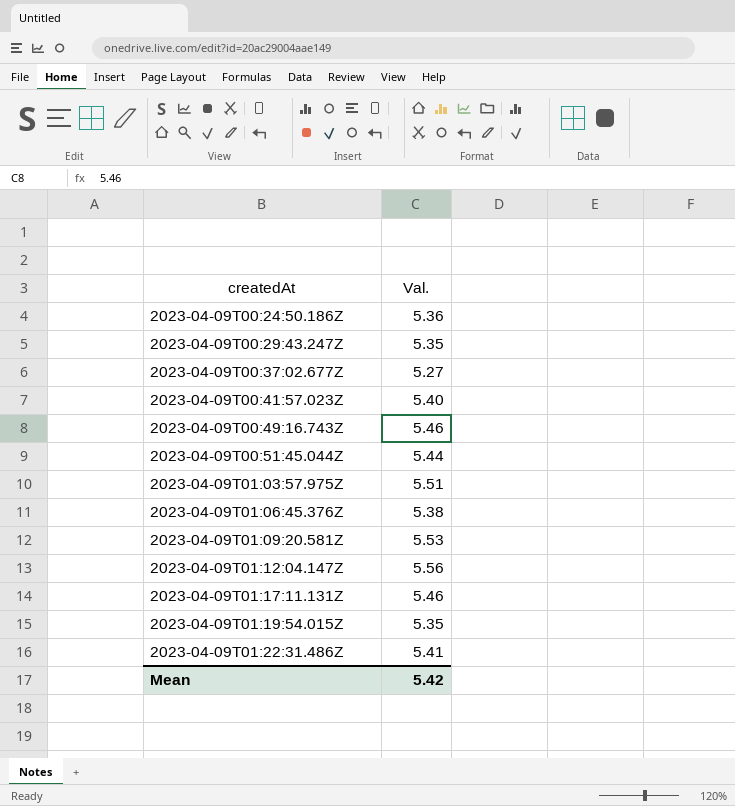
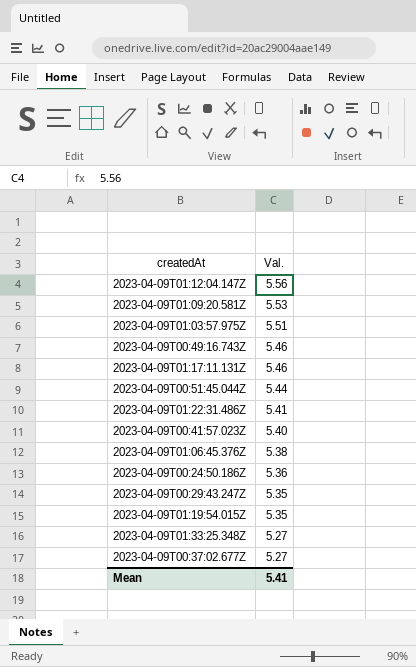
row order: createdAt ascending -> Val. descending
row 2023-04-09T01:33:25.348Z: none -> 5.27
Mean | Val.: 5.42 -> 5.41

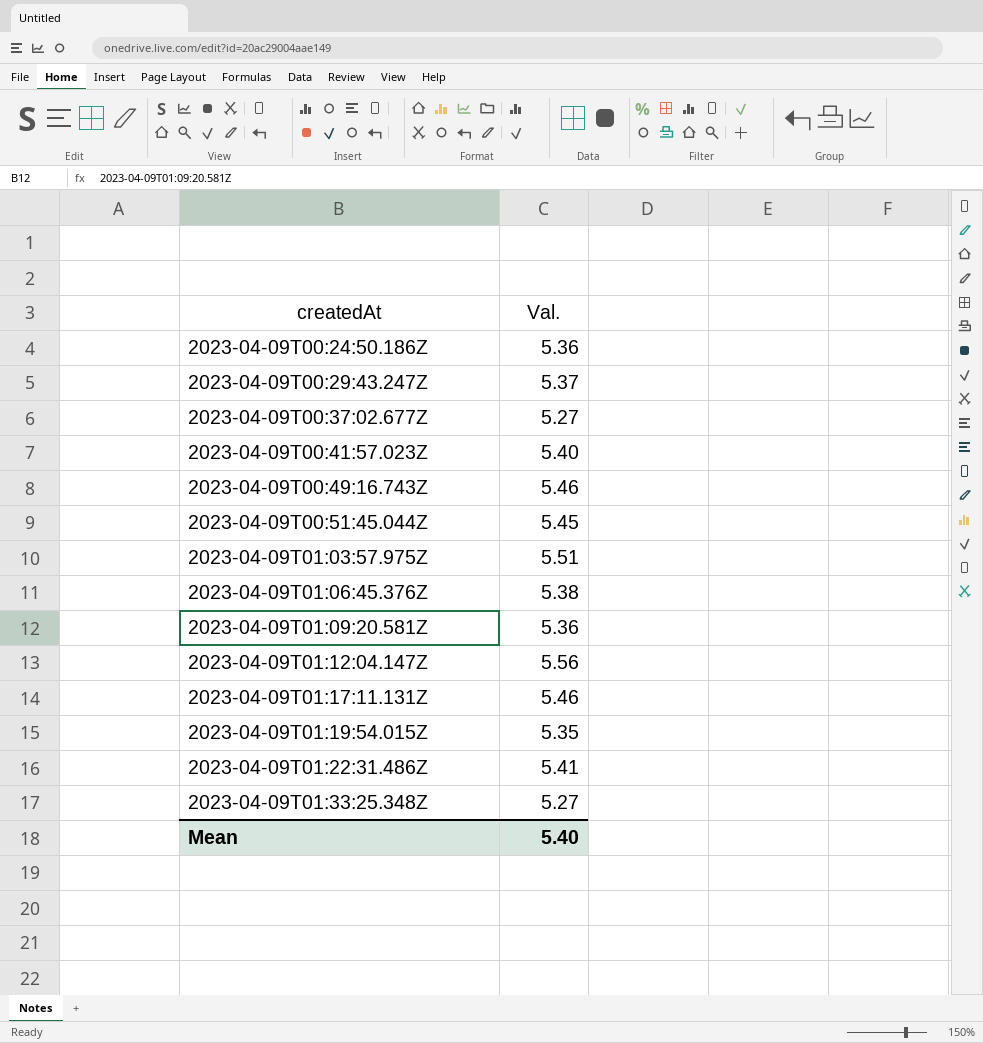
row order: Val. descending -> createdAt ascending
2023-04-09T00:29:43.247Z | Val.: 5.35 -> 5.37
2023-04-09T00:51:45.044Z | Val.: 5.44 -> 5.45
2023-04-09T01:09:20.581Z | Val.: 5.53 -> 5.36
Mean | Val.: 5.41 -> 5.40

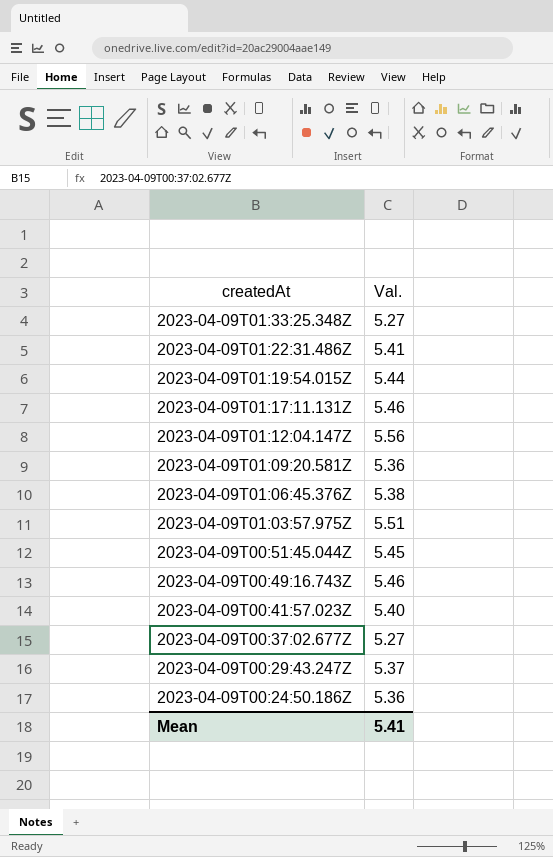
row order: createdAt ascending -> createdAt descending
2023-04-09T01:19:54.015Z | Val.: 5.35 -> 5.44
Mean | Val.: 5.40 -> 5.41

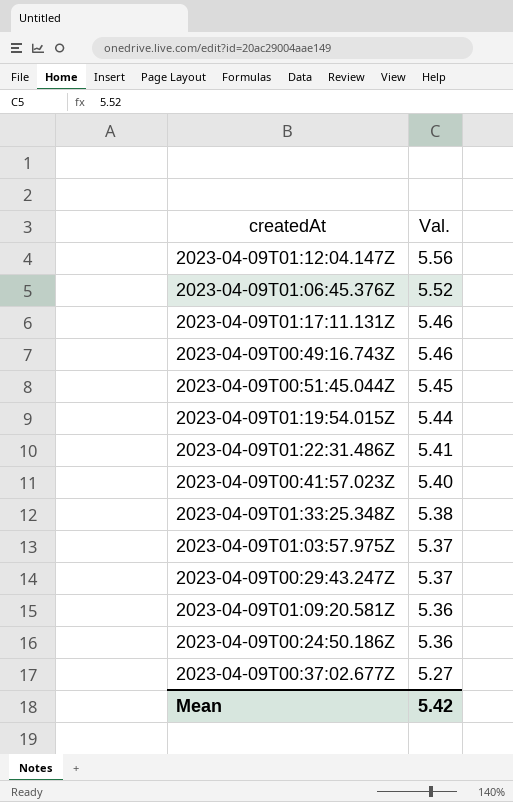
row order: createdAt descending -> Val. descending
2023-04-09T01:06:45.376Z | Val.: 5.38 -> 5.52
2023-04-09T01:33:25.348Z | Val.: 5.27 -> 5.38
2023-04-09T01:03:57.975Z | Val.: 5.51 -> 5.37
Mean | Val.: 5.41 -> 5.42

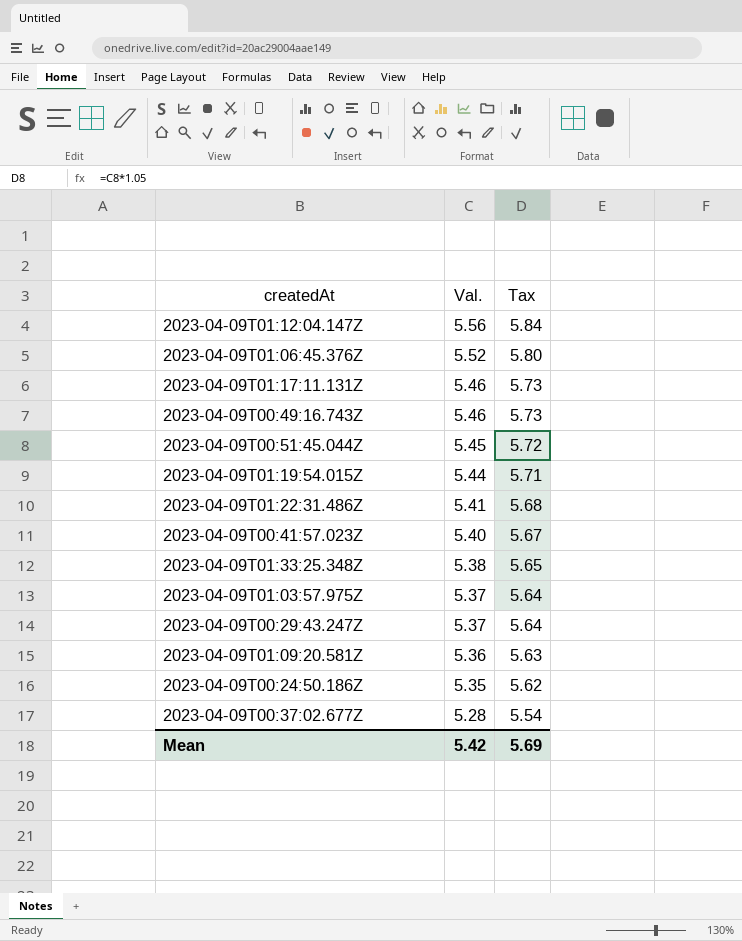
column Tax | formula: none -> [Val.] * 1.05
2023-04-09T00:24:50.186Z | Val.: 5.36 -> 5.35
2023-04-09T00:37:02.677Z | Val.: 5.27 -> 5.28

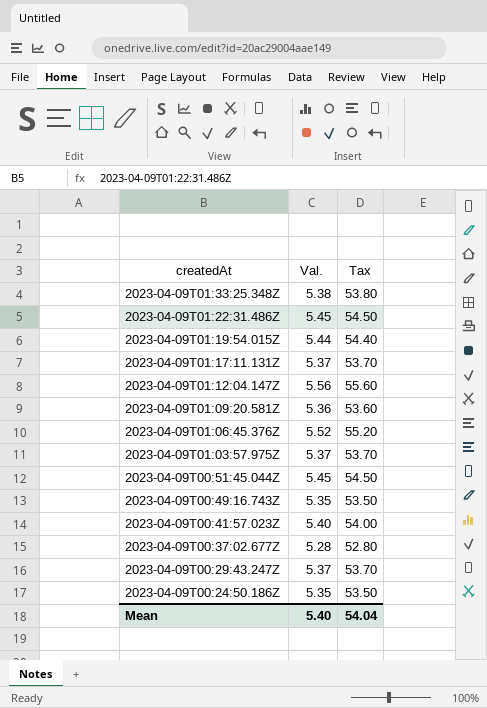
row order: Val. descending -> createdAt descending
column Tax | formula: [Val.] * 1.05 -> [Val.] * 10
2023-04-09T01:22:31.486Z | Val.: 5.41 -> 5.45
2023-04-09T01:17:11.131Z | Val.: 5.46 -> 5.37
2023-04-09T00:49:16.743Z | Val.: 5.46 -> 5.35
Mean | Val.: 5.42 -> 5.40
Mean | Tax: 5.69 -> 54.04

